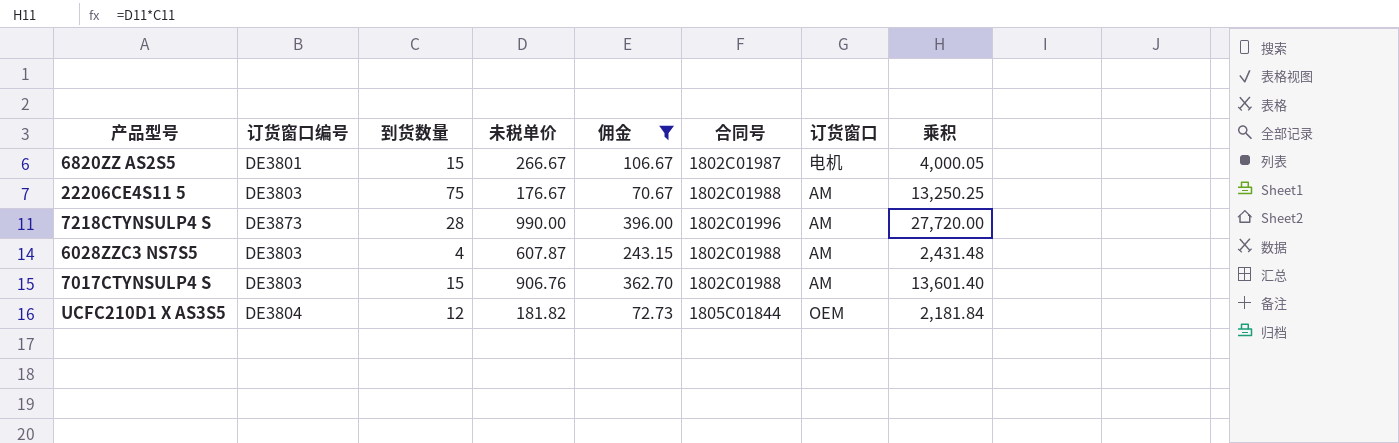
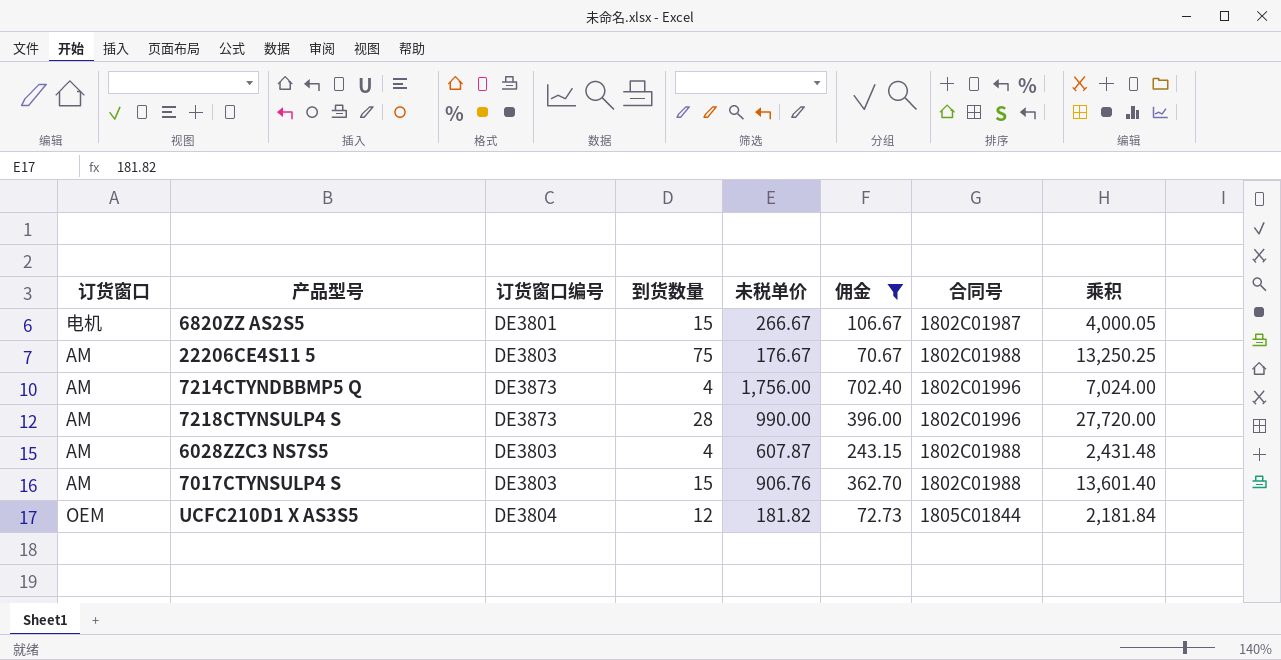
column 订货窗口 | position: 7 -> 1
row 7214CTYNDBBMP5 Q: none -> AM | DE3873 | 4 | 1,756.00 | 702.40 | 1802C01996 | 7,024.00

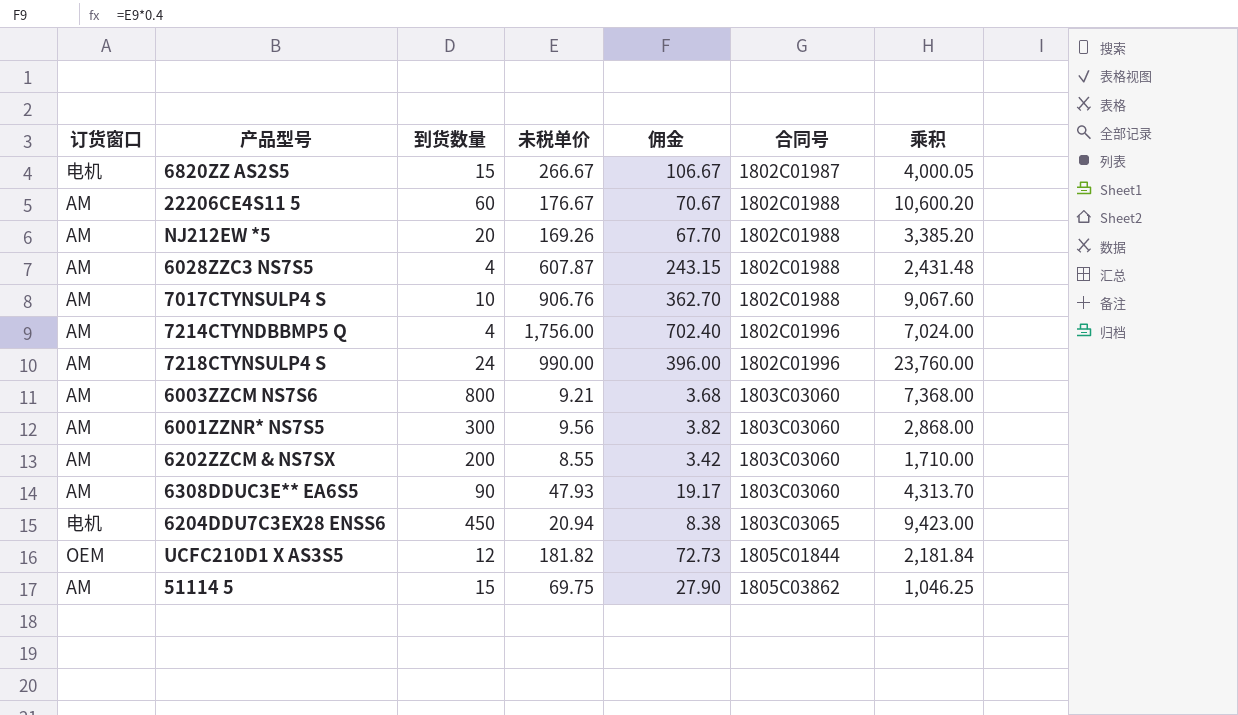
filter: 佣金 >= 70.67 -> none
row order: none -> 合同号 ascending
column 订货窗口编号 | position: 3 -> none
22206CE4S11 5 | 到货数量: 75 -> 60
22206CE4S11 5 | 乘积: 13,250.25 -> 10,600.20
7017CTYNSULP4 S | 到货数量: 15 -> 10
7017CTYNSULP4 S | 乘积: 13,601.40 -> 9,067.60
7218CTYNSULP4 S | 到货数量: 28 -> 24
7218CTYNSULP4 S | 乘积: 27,720.00 -> 23,760.00

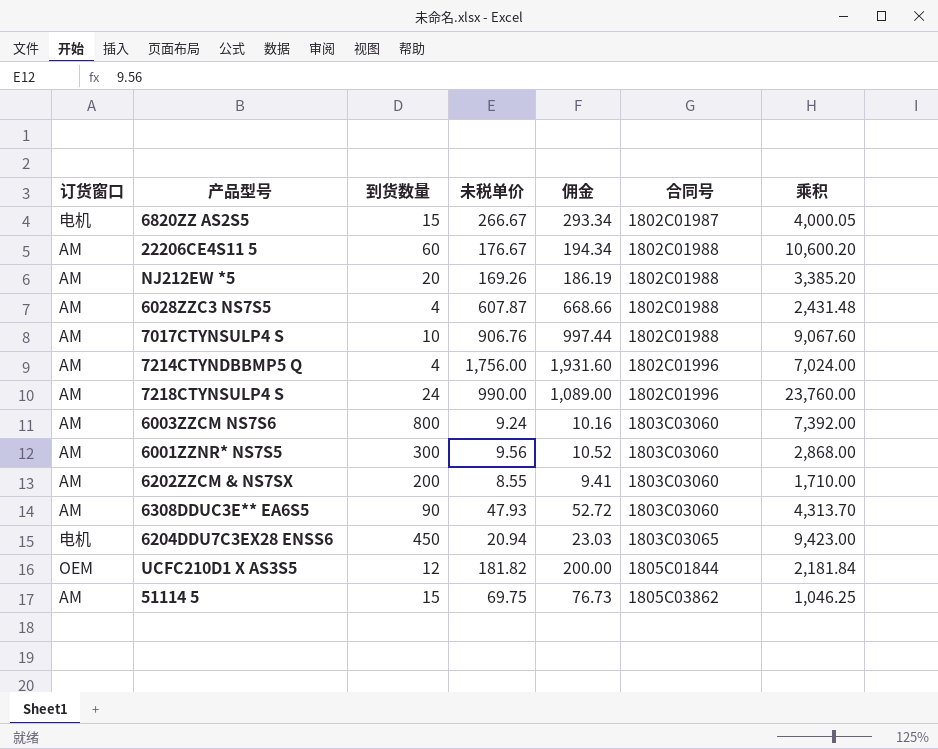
column 佣金 | formula: [未税单价] * 0.4 -> [未税单价] * 1.1
6003ZZCM NS7S6 | 未税单价: 9.21 -> 9.24
6003ZZCM NS7S6 | 乘积: 7,368.00 -> 7,392.00

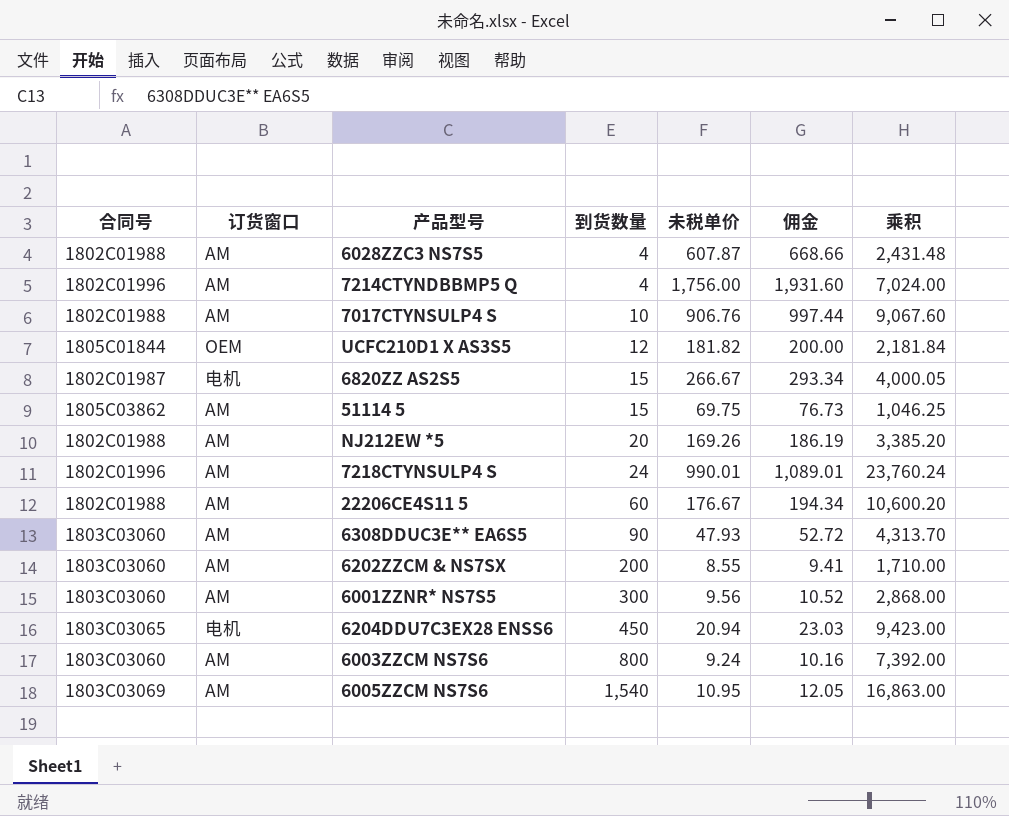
row order: 合同号 ascending -> 到货数量 ascending
column 合同号 | position: 6 -> 1
7218CTYNSULP4 S | 未税单价: 990.00 -> 990.01
7218CTYNSULP4 S | 佣金: 1,089.00 -> 1,089.01
7218CTYNSULP4 S | 乘积: 23,760.00 -> 23,760.24
row 6005ZZCM NS7S6: none -> 1803C03069 | AM | 1,540 | 10.95 | 12.05 | 16,863.00

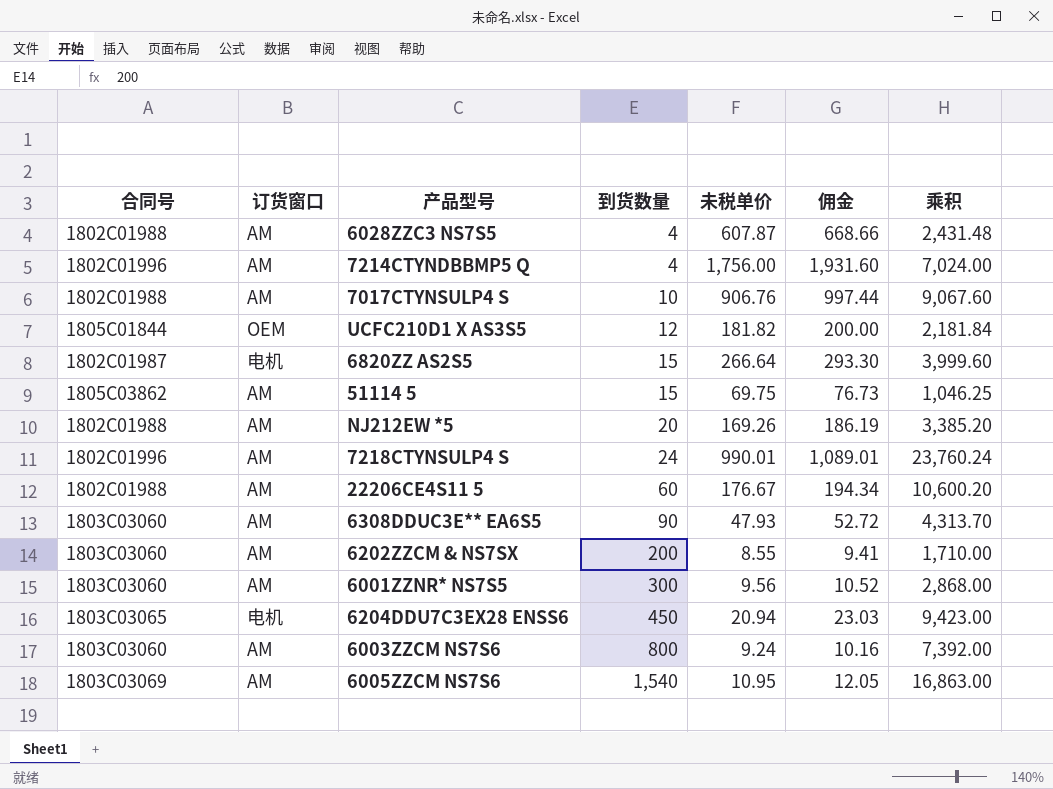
6820ZZ AS2S5 | 未税单价: 266.67 -> 266.64
6820ZZ AS2S5 | 佣金: 293.34 -> 293.30
6820ZZ AS2S5 | 乘积: 4,000.05 -> 3,999.60

